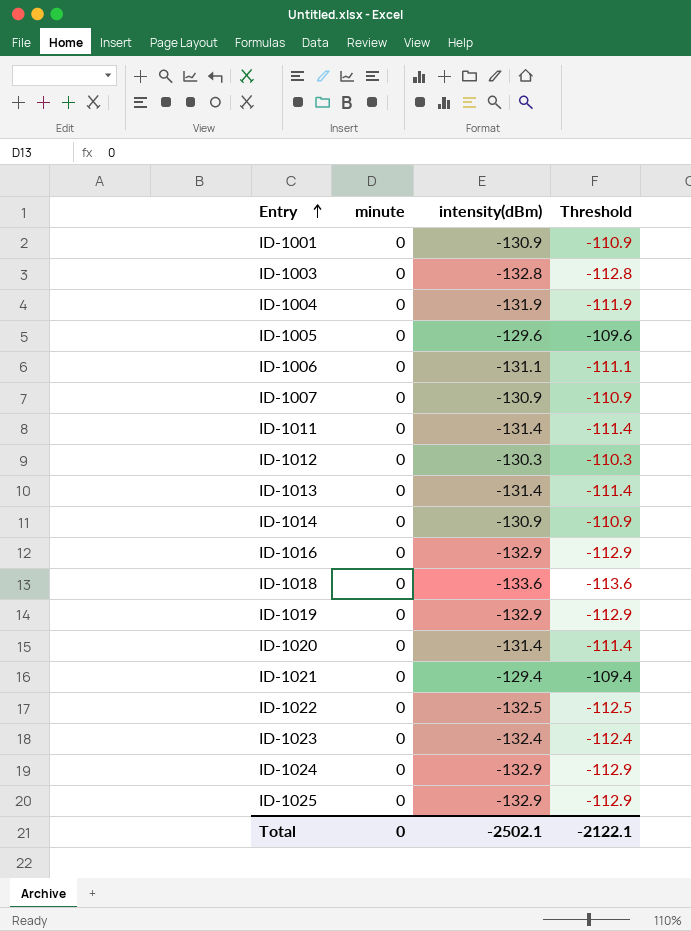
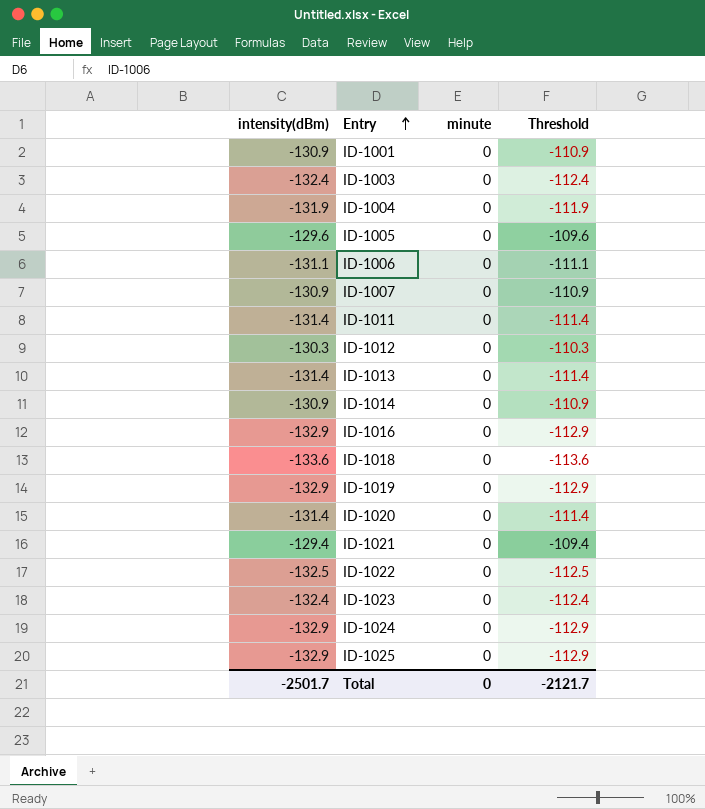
column intensity(dBm) | position: 3 -> 1
ID-1003 | intensity(dBm): -132.8 -> -132.4
ID-1003 | Threshold: -112.8 -> -112.4
Total | intensity(dBm): -2502.1 -> -2501.7
Total | Threshold: -2122.1 -> -2121.7

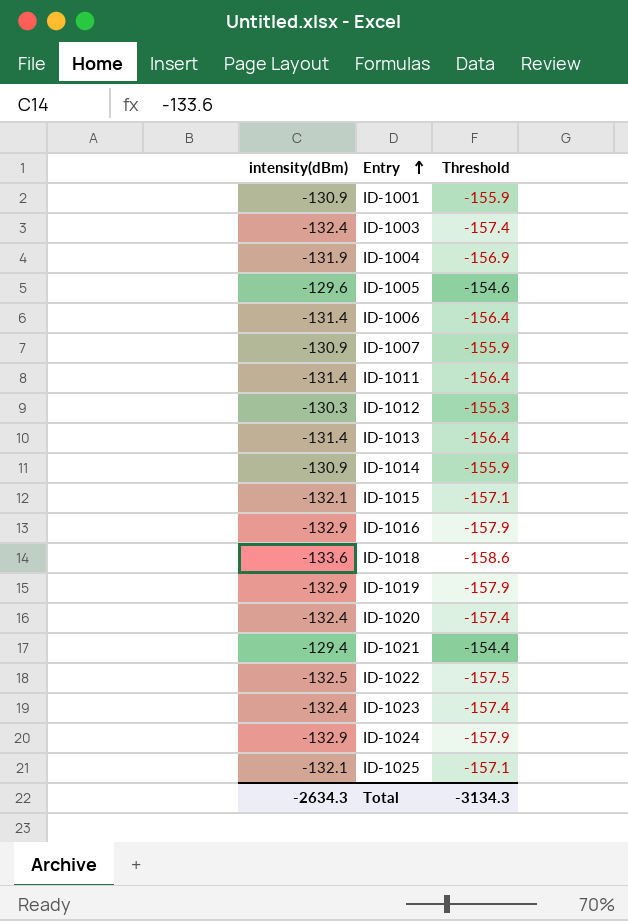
column minute | position: 3 -> none
column Threshold | formula: [intensity(dBm)] + 20 -> [intensity(dBm)] - 25
ID-1006 | intensity(dBm): -131.1 -> -131.4
row ID-1015: none -> -132.1 | -157.1
ID-1020 | intensity(dBm): -131.4 -> -132.4
ID-1025 | intensity(dBm): -132.9 -> -132.1
Total | intensity(dBm): -2501.7 -> -2634.3
Total | Threshold: -2121.7 -> -3134.3

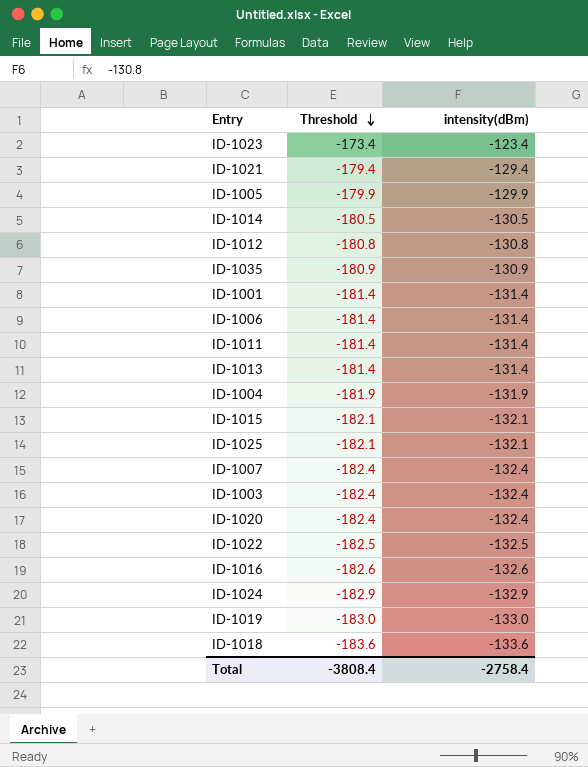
row order: Entry ascending -> Threshold descending
column Threshold | formula: [intensity(dBm)] - 25 -> [intensity(dBm)] - 50
column intensity(dBm) | position: 1 -> 3
ID-1023 | intensity(dBm): -132.4 -> -123.4
ID-1005 | intensity(dBm): -129.6 -> -129.9
ID-1014 | intensity(dBm): -130.9 -> -130.5
ID-1012 | intensity(dBm): -130.3 -> -130.8
row ID-1035: none -> -180.9 | -130.9
ID-1001 | intensity(dBm): -130.9 -> -131.4
ID-1007 | intensity(dBm): -130.9 -> -132.4
ID-1016 | intensity(dBm): -132.9 -> -132.6
ID-1019 | intensity(dBm): -132.9 -> -133.0
Total | Threshold: -3134.3 -> -3808.4
Total | intensity(dBm): -2634.3 -> -2758.4

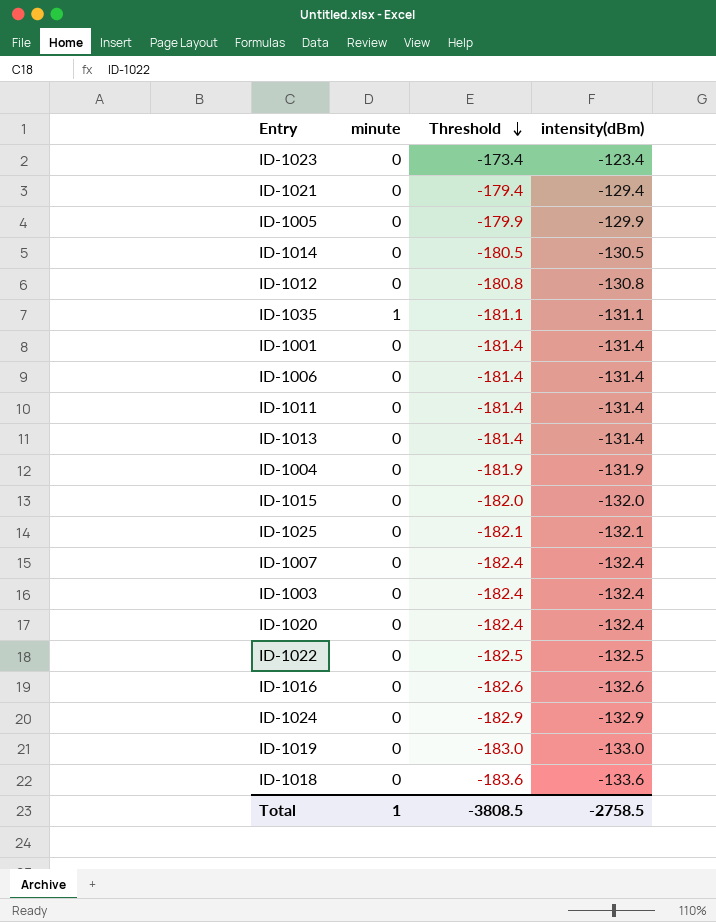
column minute | position: none -> 2
ID-1035 | Threshold: -180.9 -> -181.1
ID-1035 | intensity(dBm): -130.9 -> -131.1
ID-1015 | Threshold: -182.1 -> -182.0
ID-1015 | intensity(dBm): -132.1 -> -132.0
Total | Threshold: -3808.4 -> -3808.5
Total | intensity(dBm): -2758.4 -> -2758.5

